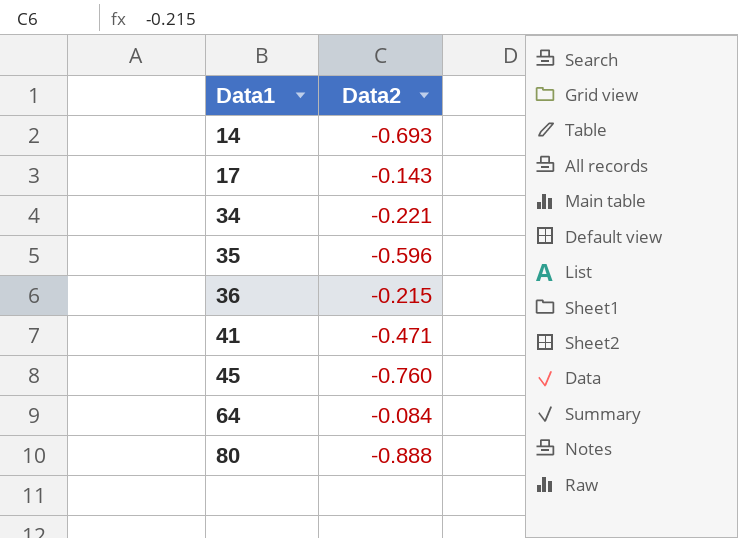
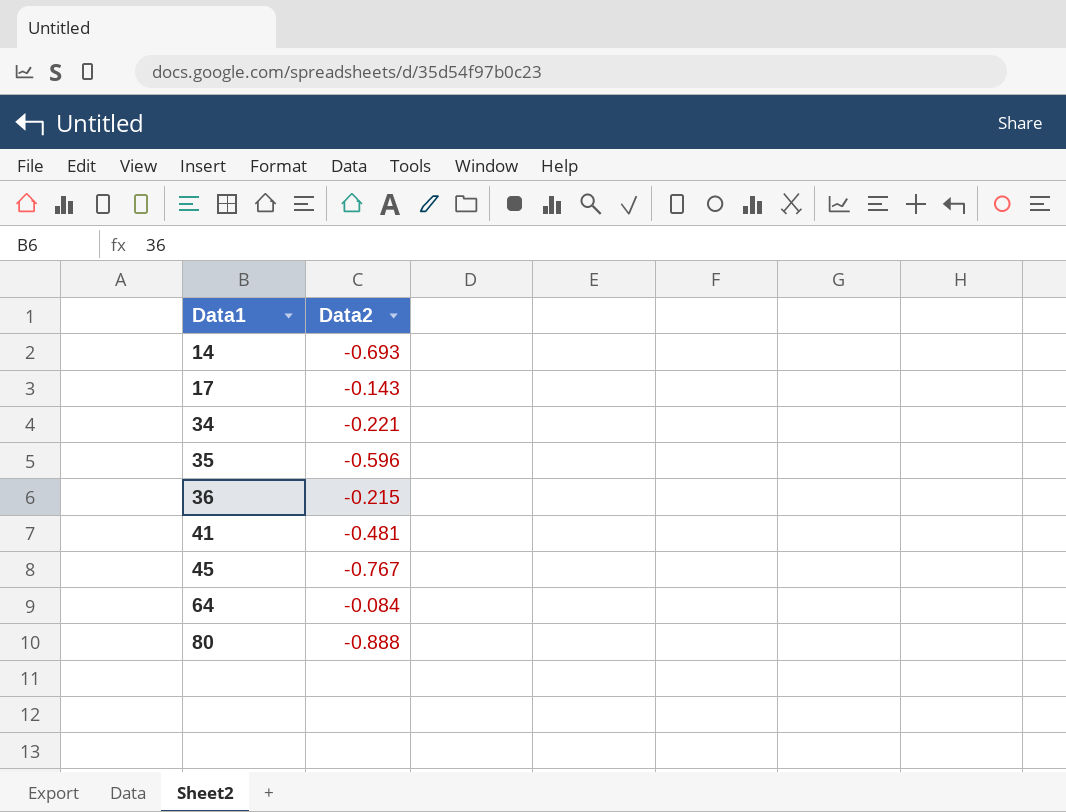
41 | Data2: -0.471 -> -0.481
45 | Data2: -0.760 -> -0.767

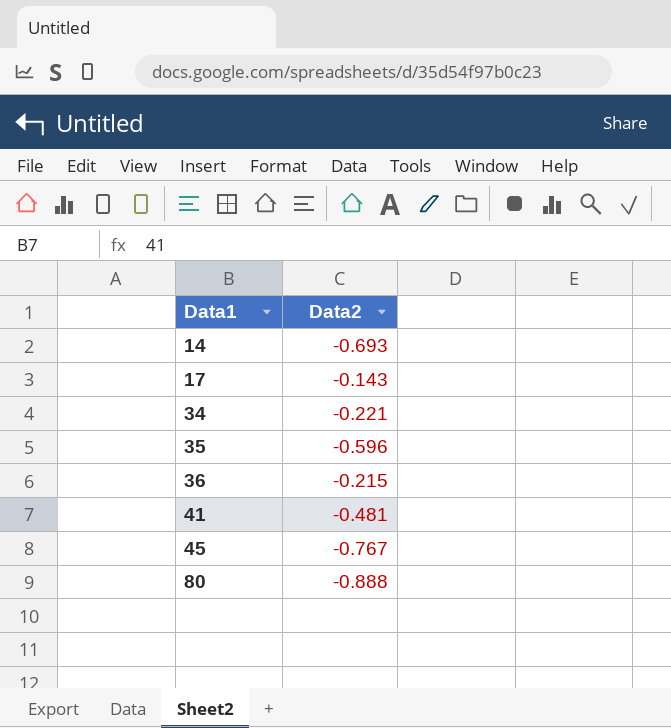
row 64: -0.084 -> none

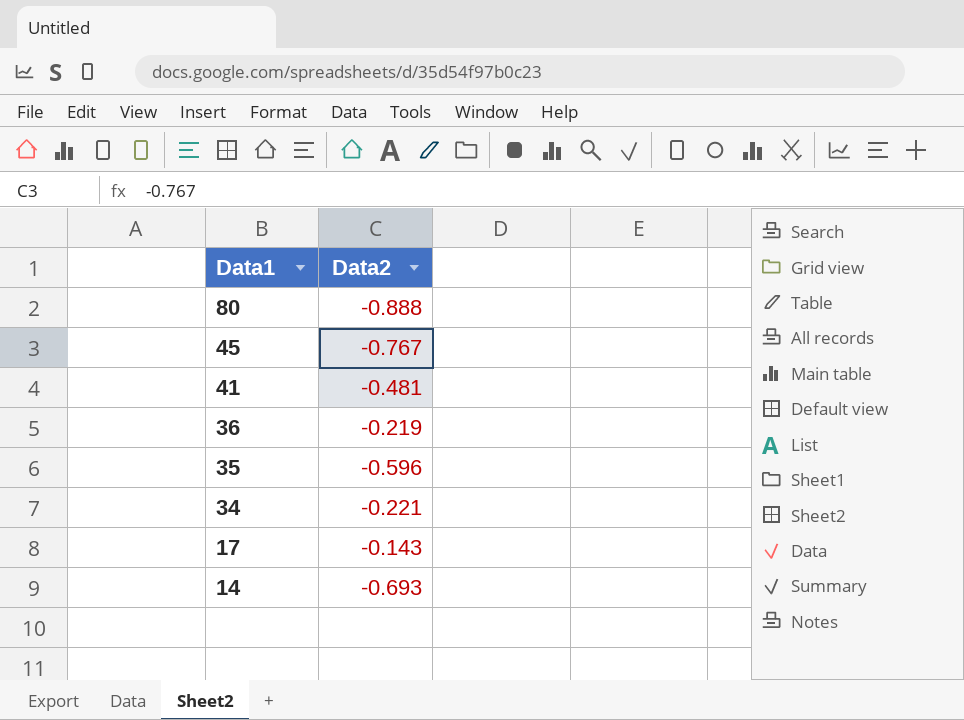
row order: Data1 ascending -> Data1 descending
36 | Data2: -0.215 -> -0.219

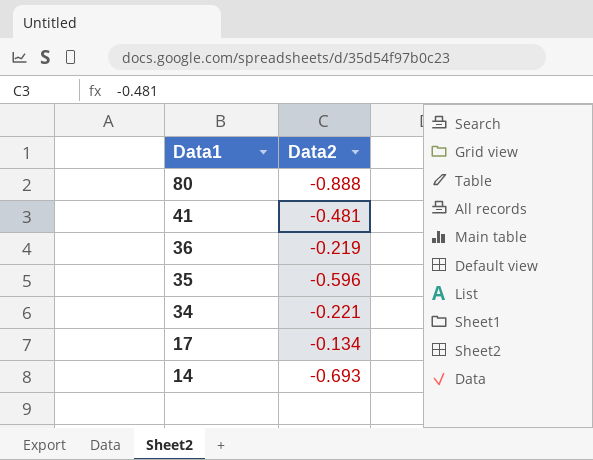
row 45: -0.767 -> none
17 | Data2: -0.143 -> -0.134

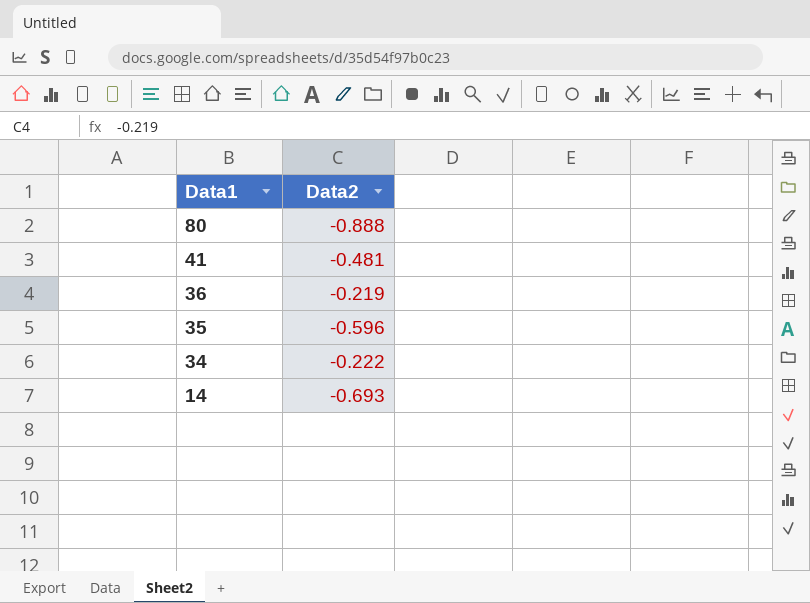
row 17: -0.134 -> none
34 | Data2: -0.221 -> -0.222

